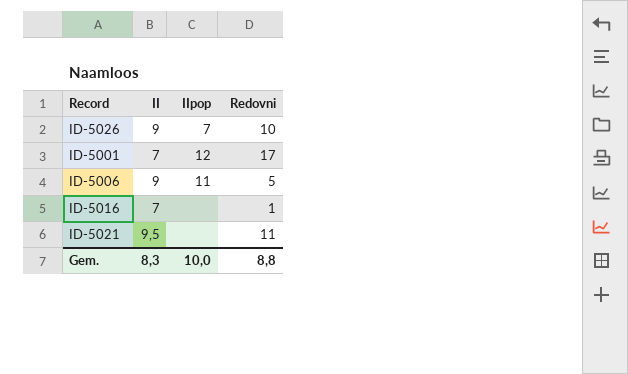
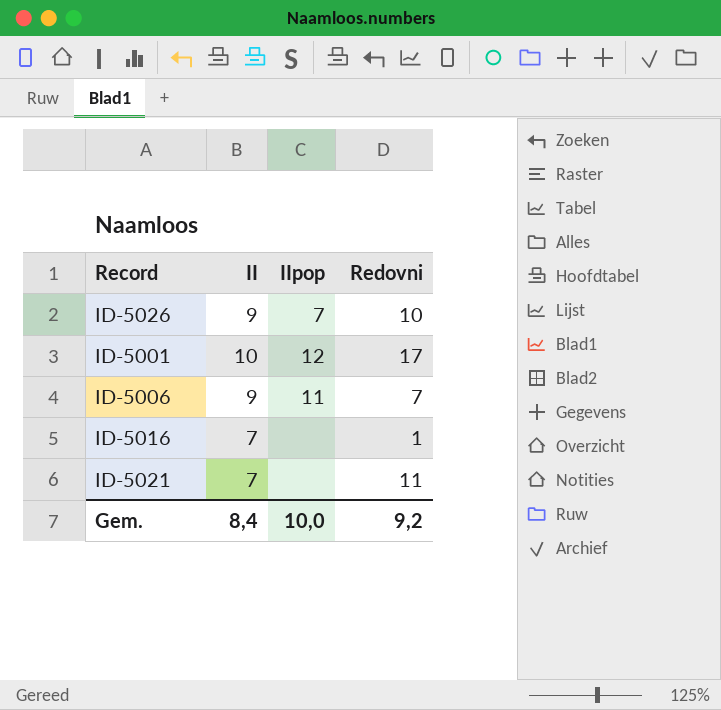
ID-5001 | II: 7 -> 10
ID-5006 | Redovni: 5 -> 7
ID-5021 | II: 9,5 -> 7
Gem. | II: 8,3 -> 8,4
Gem. | Redovni: 8,8 -> 9,2

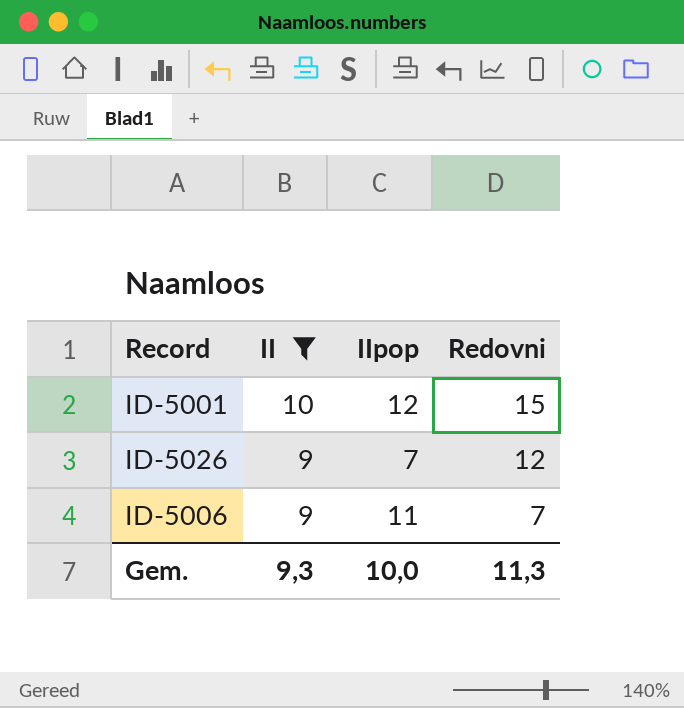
filter: none -> II != 7
row order: none -> II descending
ID-5001 | Redovni: 17 -> 15
ID-5026 | Redovni: 10 -> 12
Gem. | II: 8,4 -> 9,3
Gem. | Redovni: 9,2 -> 11,3

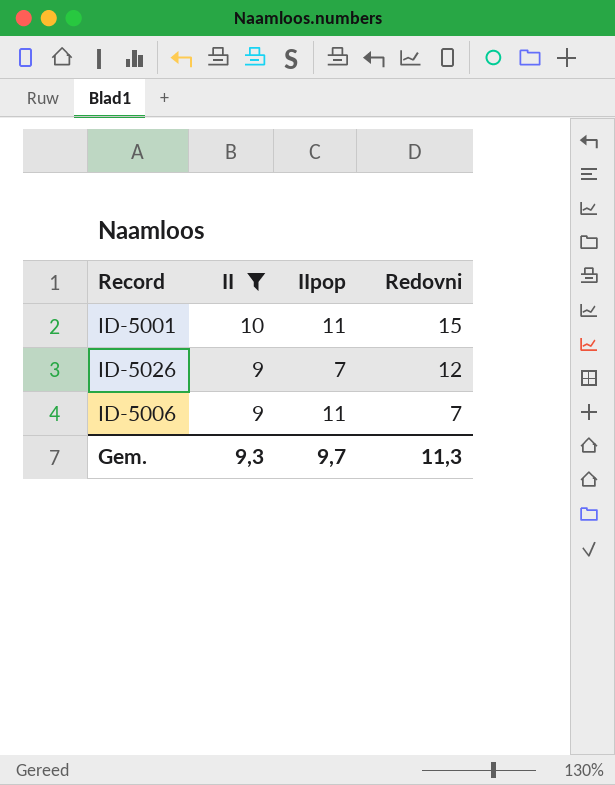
ID-5001 | IIpop: 12 -> 11
Gem. | IIpop: 10,0 -> 9,7

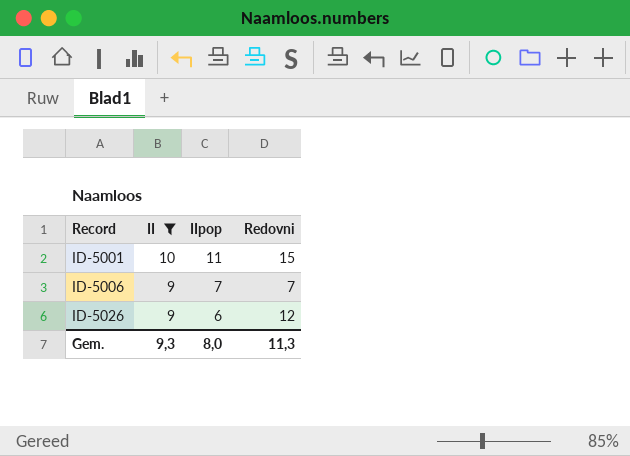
row order: II descending -> Record ascending
ID-5006 | IIpop: 11 -> 7
ID-5026 | IIpop: 7 -> 6
Gem. | IIpop: 9,7 -> 8,0

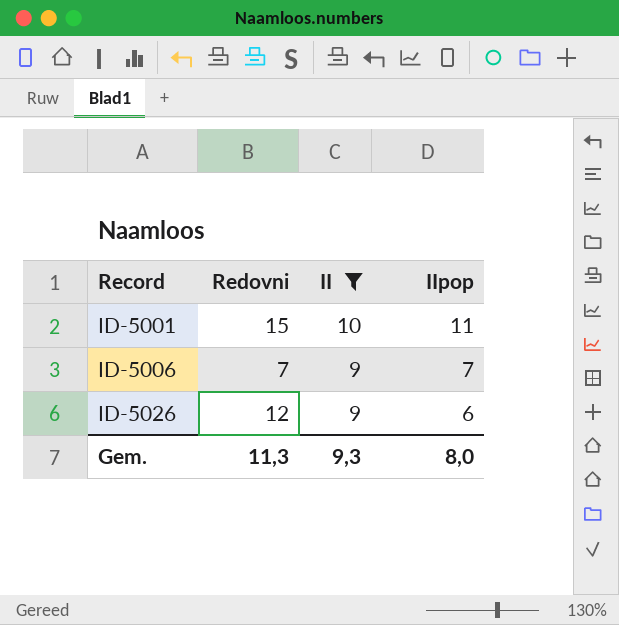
column Redovni | position: 4 -> 2

